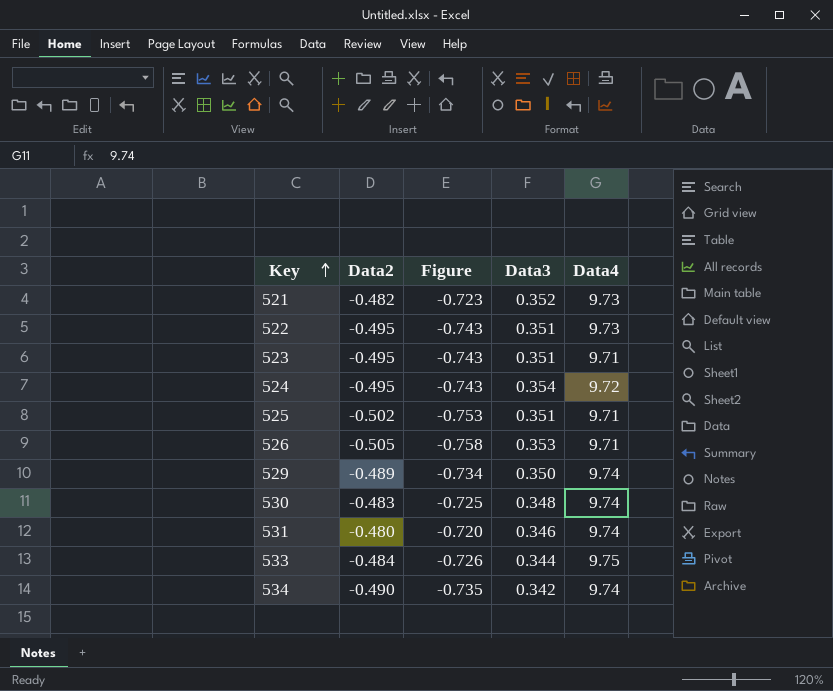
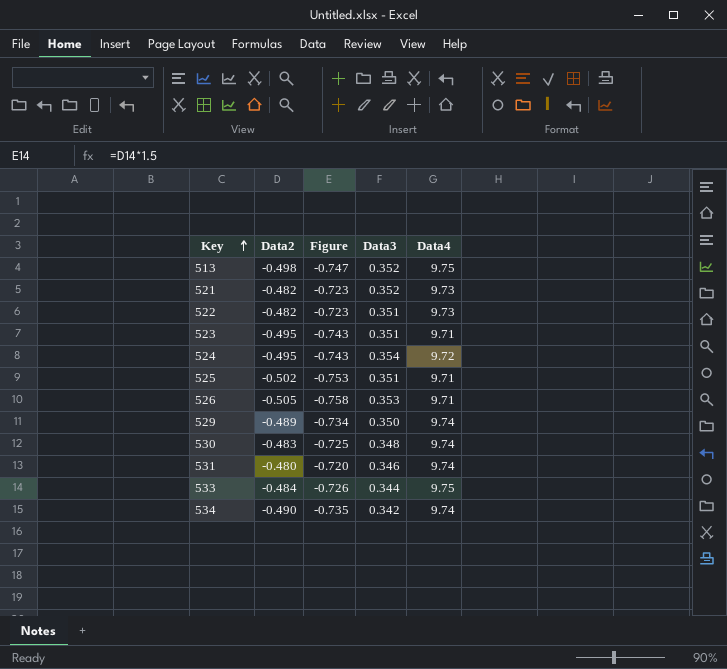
row 513: none -> -0.498 | -0.747 | 0.352 | 9.75
522 | Data2: -0.495 -> -0.482
522 | Figure: -0.743 -> -0.723

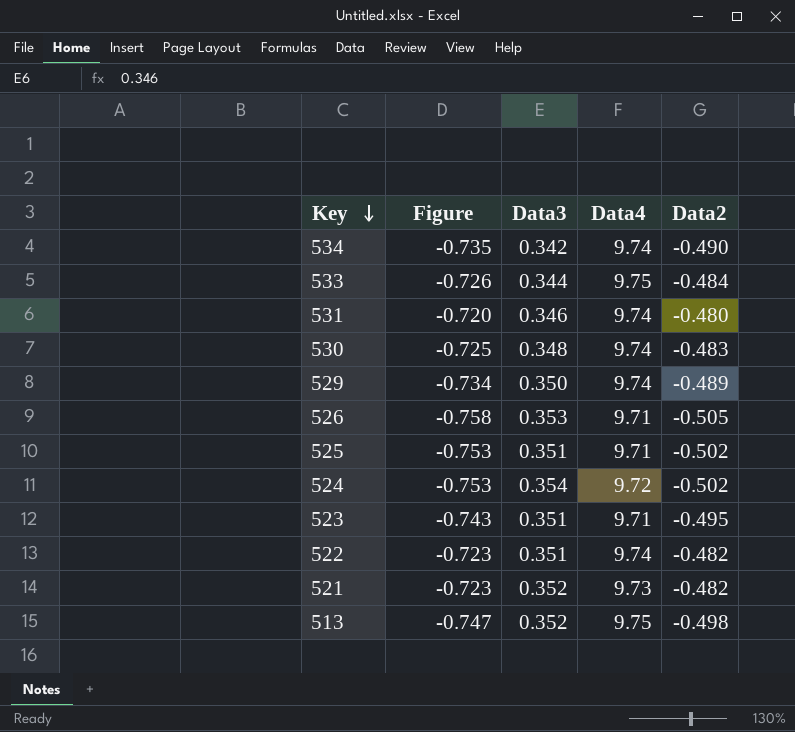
row order: Key ascending -> Key descending
column Data2 | position: 2 -> 5
524 | Figure: -0.743 -> -0.753
524 | Data2: -0.495 -> -0.502
522 | Data4: 9.73 -> 9.74

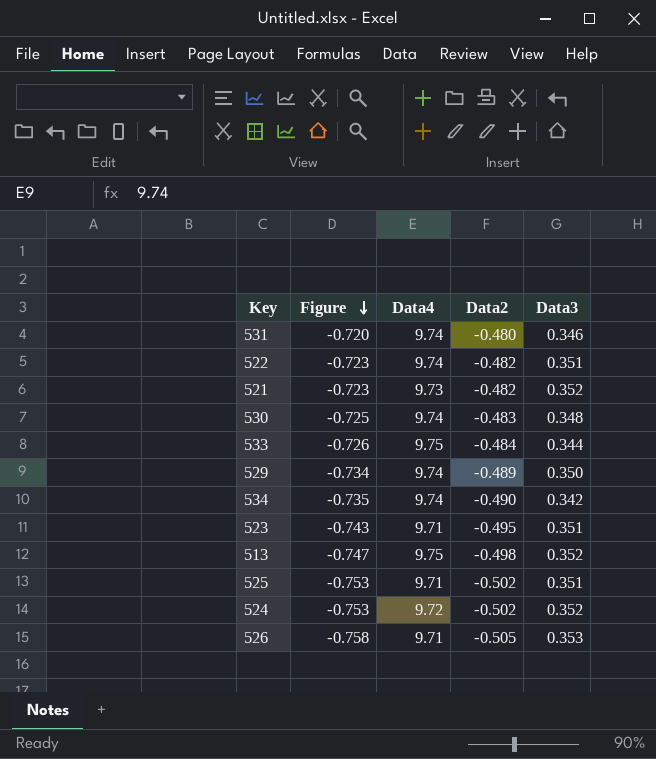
row order: Key descending -> Figure descending
column Data3 | position: 3 -> 5
524 | Data3: 0.354 -> 0.352

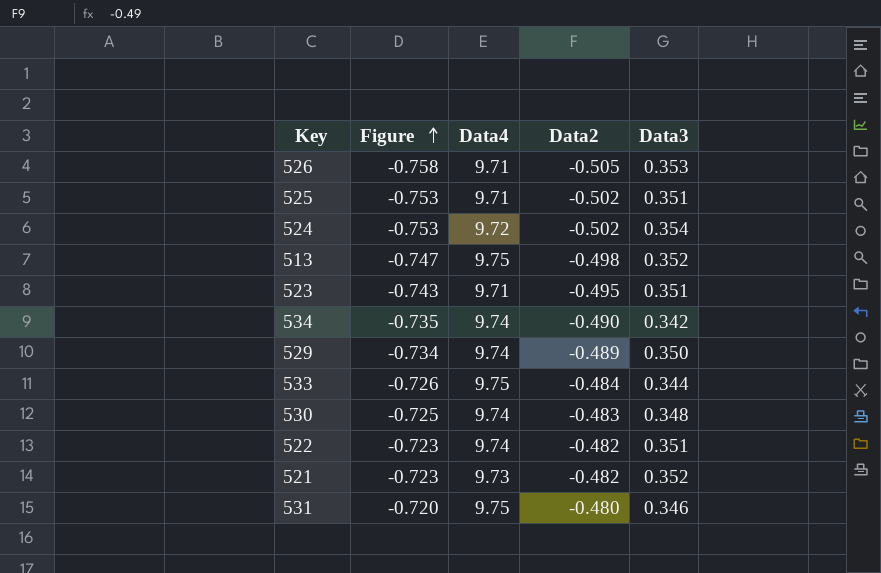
row order: Figure descending -> Figure ascending
524 | Data3: 0.352 -> 0.354
531 | Data4: 9.74 -> 9.75

